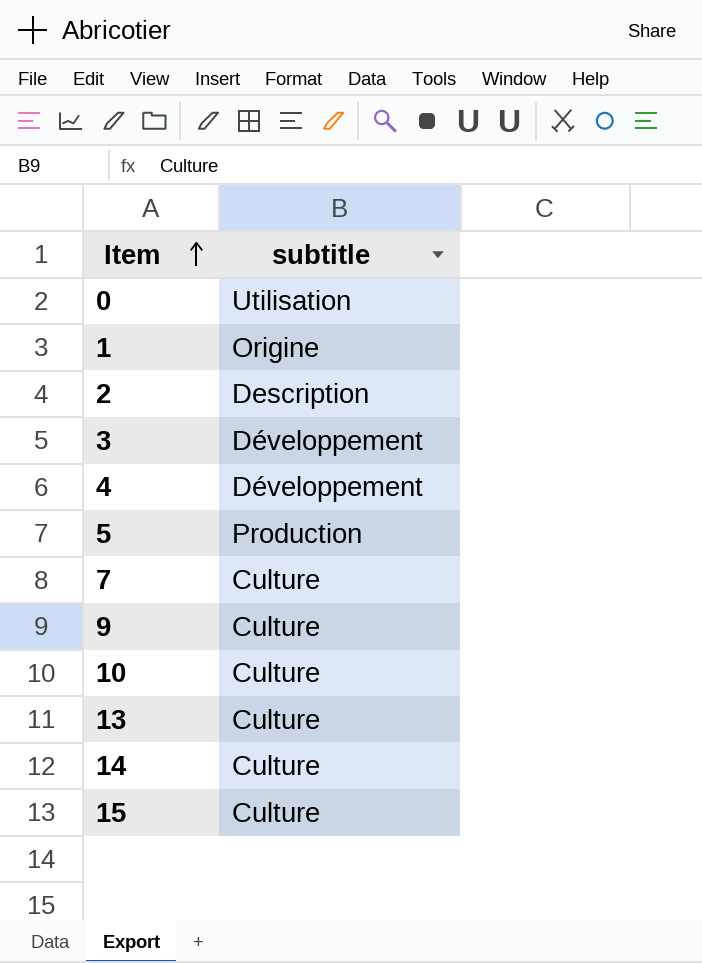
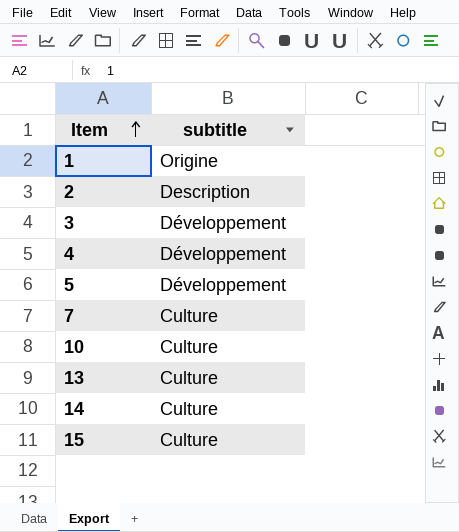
row 0: Utilisation -> none
row 9: Culture -> none
5 | subtitle: Production -> Développement

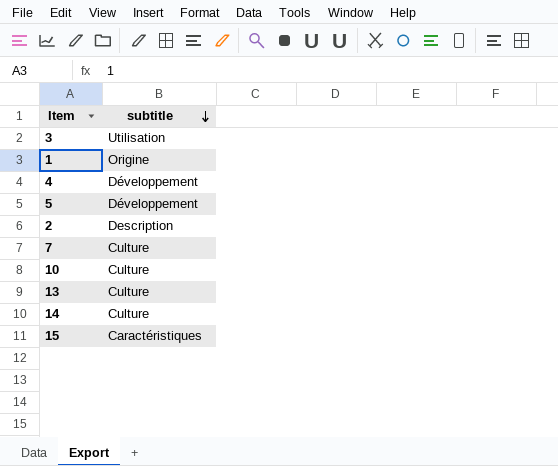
row order: Item ascending -> subtitle descending
3 | subtitle: Développement -> Utilisation
15 | subtitle: Culture -> Caractéristiques

